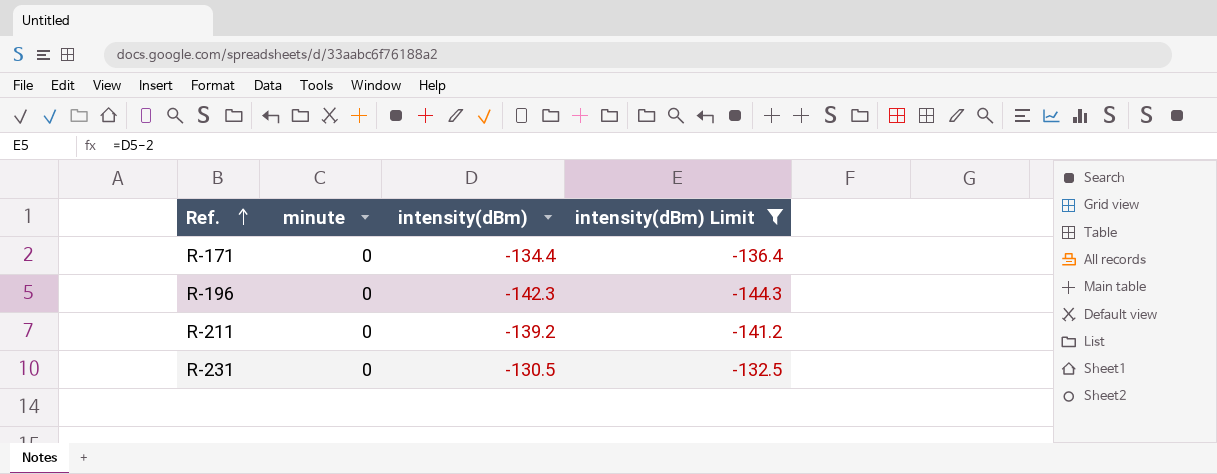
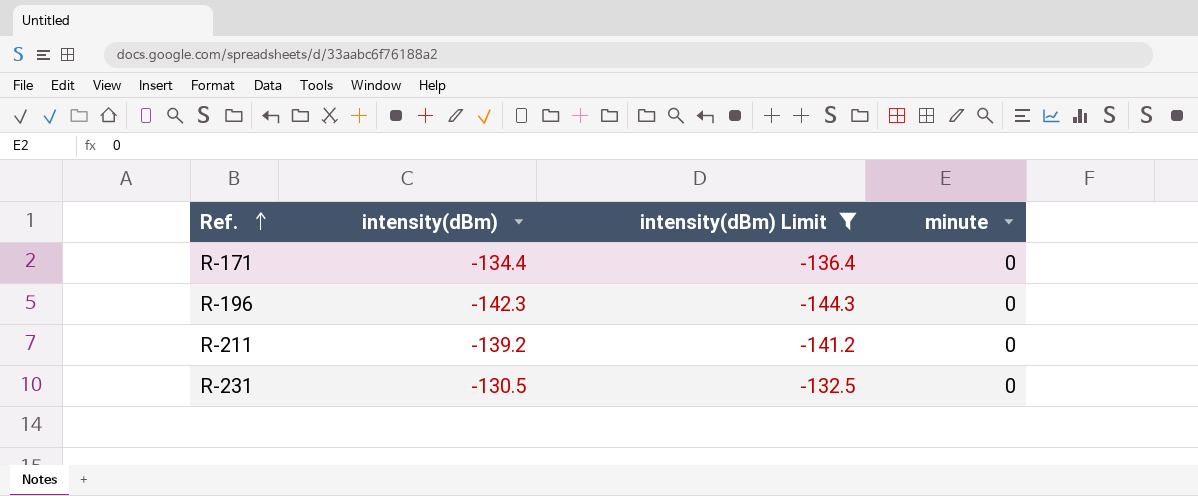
column minute | position: 2 -> 4

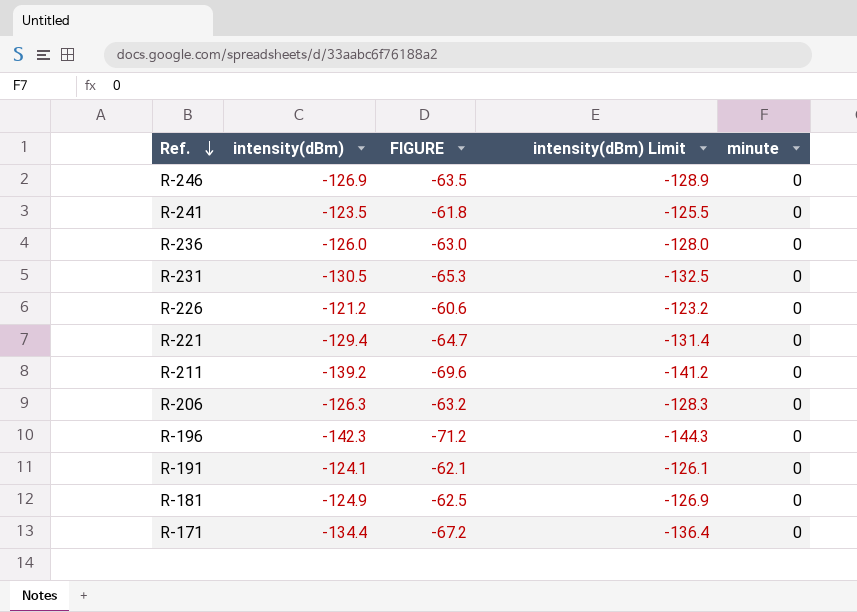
filter: intensity(dBm) Limit <= -132.5 -> none
row order: Ref. ascending -> Ref. descending
column FIGURE | formula: none -> [intensity(dBm)] * 0.5

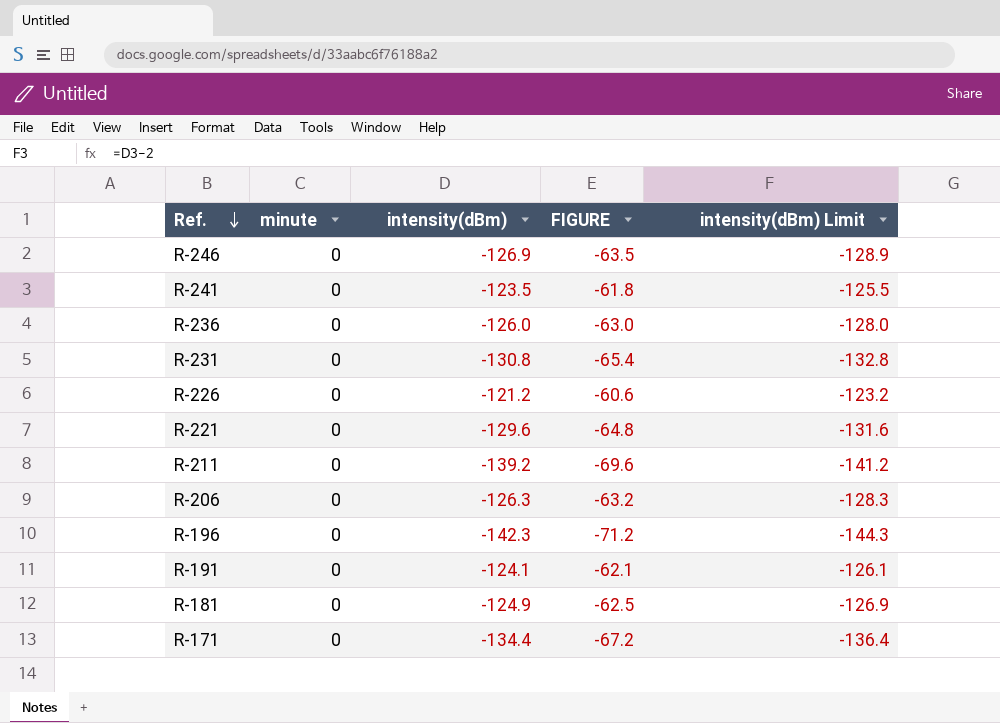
column minute | position: 5 -> 2
R-231 | intensity(dBm): -130.5 -> -130.8
R-231 | FIGURE: -65.3 -> -65.4
R-231 | intensity(dBm) Limit: -132.5 -> -132.8
R-221 | intensity(dBm): -129.4 -> -129.6
R-221 | FIGURE: -64.7 -> -64.8
R-221 | intensity(dBm) Limit: -131.4 -> -131.6

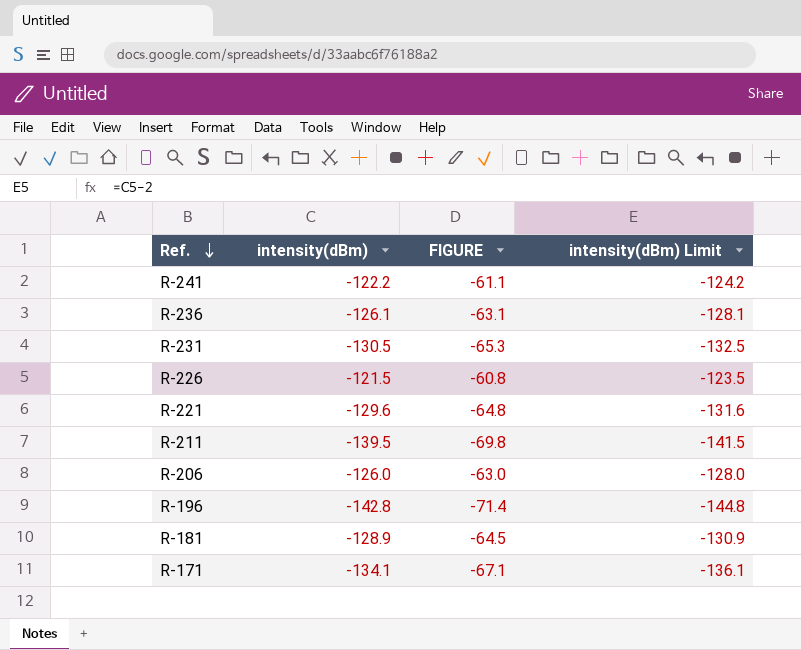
column minute | position: 2 -> none
row R-246: 0 | -126.9 | -63.5 | -128.9 -> none
row R-191: 0 | -124.1 | -62.1 | -126.1 -> none
R-241 | intensity(dBm): -123.5 -> -122.2
R-241 | FIGURE: -61.8 -> -61.1
R-241 | intensity(dBm) Limit: -125.5 -> -124.2
R-236 | intensity(dBm): -126.0 -> -126.1
R-236 | FIGURE: -63.0 -> -63.1
R-236 | intensity(dBm) Limit: -128.0 -> -128.1
R-231 | intensity(dBm): -130.8 -> -130.5
R-231 | FIGURE: -65.4 -> -65.3
R-231 | intensity(dBm) Limit: -132.8 -> -132.5
R-226 | intensity(dBm): -121.2 -> -121.5
R-226 | FIGURE: -60.6 -> -60.8
R-226 | intensity(dBm) Limit: -123.2 -> -123.5
R-211 | intensity(dBm): -139.2 -> -139.5
R-211 | FIGURE: -69.6 -> -69.8
R-211 | intensity(dBm) Limit: -141.2 -> -141.5
R-206 | intensity(dBm): -126.3 -> -126.0
R-206 | FIGURE: -63.2 -> -63.0
R-206 | intensity(dBm) Limit: -128.3 -> -128.0
R-196 | intensity(dBm): -142.3 -> -142.8
R-196 | FIGURE: -71.2 -> -71.4
R-196 | intensity(dBm) Limit: -144.3 -> -144.8
R-181 | intensity(dBm): -124.9 -> -128.9
R-181 | FIGURE: -62.5 -> -64.5
R-181 | intensity(dBm) Limit: -126.9 -> -130.9
R-171 | intensity(dBm): -134.4 -> -134.1
R-171 | FIGURE: -67.2 -> -67.1
R-171 | intensity(dBm) Limit: -136.4 -> -136.1

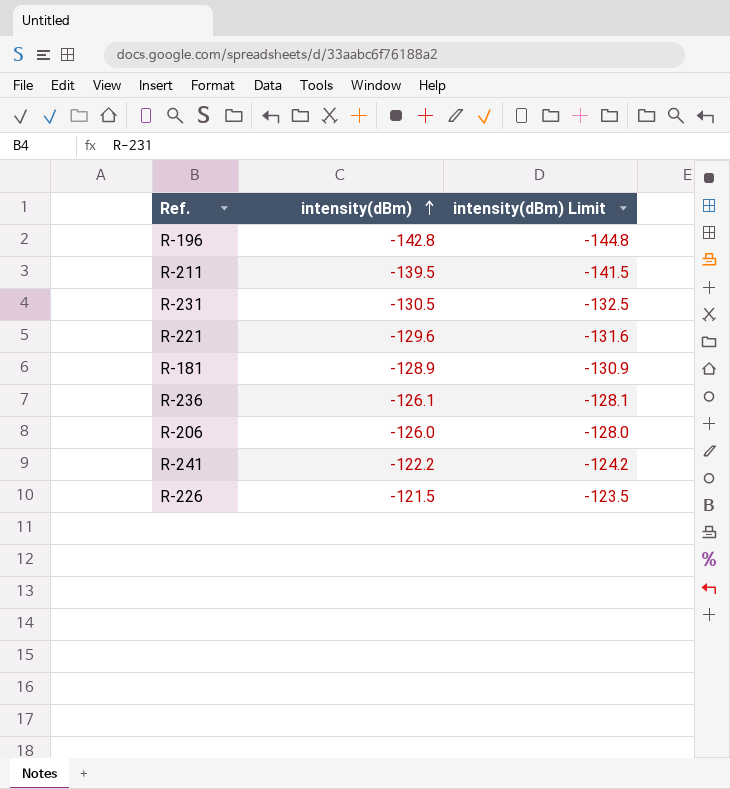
row order: Ref. descending -> intensity(dBm) ascending
column FIGURE | formula: [intensity(dBm)] * 0.5 -> none
row R-171: -134.1 | -67.1 | -136.1 -> none

